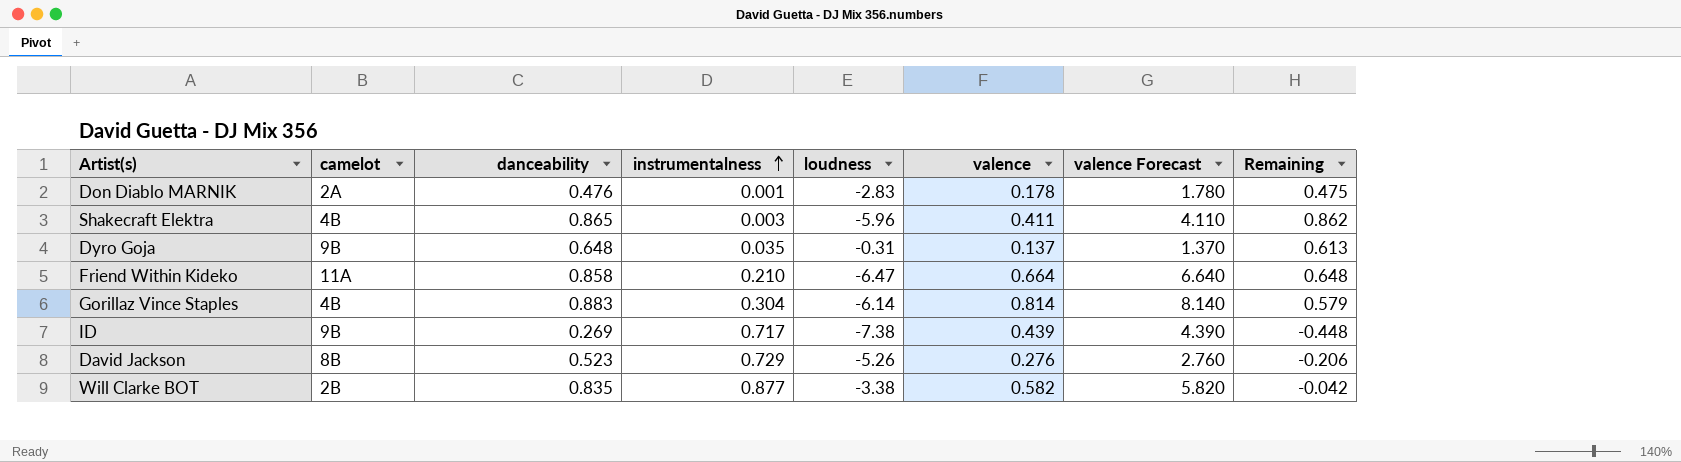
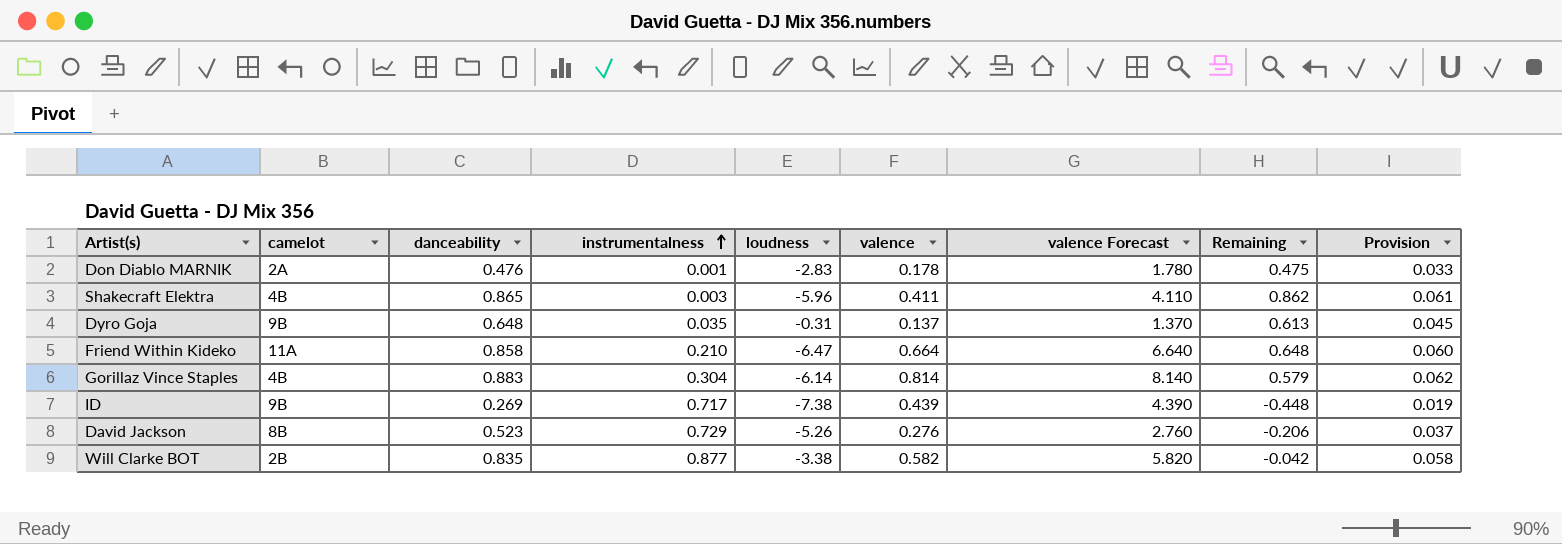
column Provision | formula: none -> [danceability] * 0.07

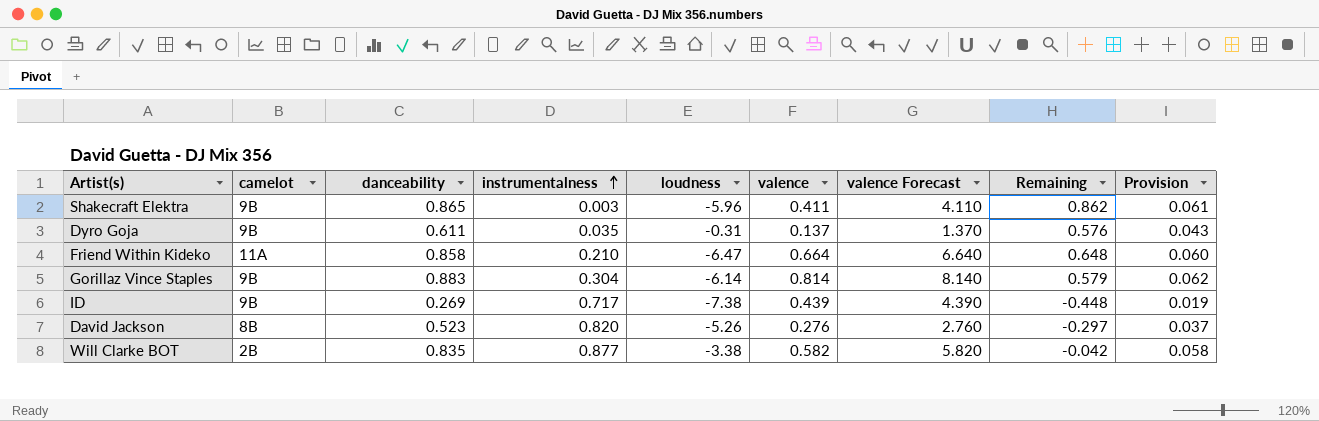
row Don Diablo MARNIK: 2A | 0.476 | 0.001 | -2.83 | 0.178 | 1.780 | 0.475 | 0.033 -> none
Shakecraft Elektra | camelot: 4B -> 9B
Dyro Goja | danceability: 0.648 -> 0.611
Dyro Goja | Remaining: 0.613 -> 0.576
Dyro Goja | Provision: 0.045 -> 0.043
Gorillaz Vince Staples | camelot: 4B -> 9B
David Jackson | instrumentalness: 0.729 -> 0.820
David Jackson | Remaining: -0.206 -> -0.297

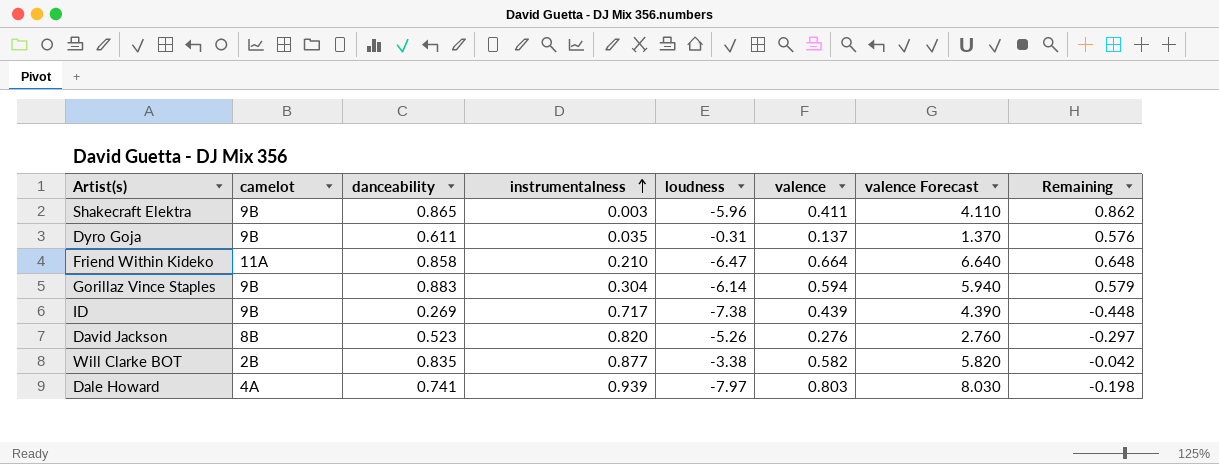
column Provision | formula: [danceability] * 0.07 -> none
Gorillaz Vince Staples | valence: 0.814 -> 0.594
Gorillaz Vince Staples | valence Forecast: 8.140 -> 5.940
row Dale Howard: none -> 4A | 0.741 | 0.939 | -7.97 | 0.803 | 8.030 | -0.198

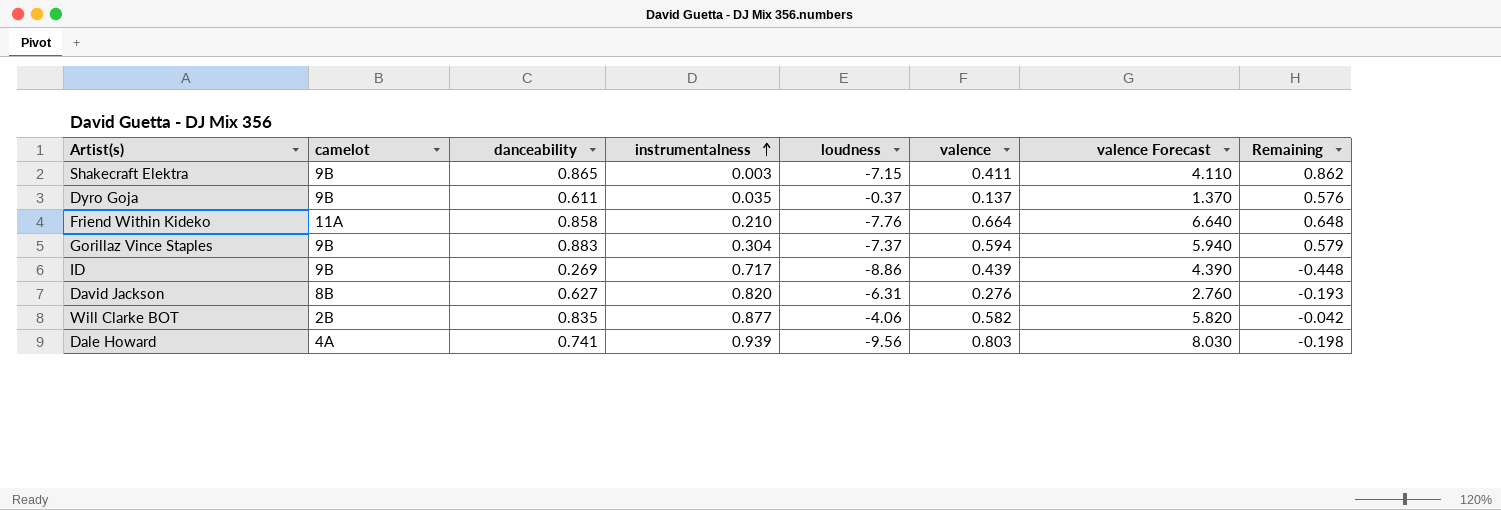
Shakecraft Elektra | loudness: -5.96 -> -7.15
Dyro Goja | loudness: -0.31 -> -0.37
Friend Within Kideko | loudness: -6.47 -> -7.76
Gorillaz Vince Staples | loudness: -6.14 -> -7.37
ID | loudness: -7.38 -> -8.86
David Jackson | danceability: 0.523 -> 0.627
David Jackson | loudness: -5.26 -> -6.31
David Jackson | Remaining: -0.297 -> -0.193
Will Clarke BOT | loudness: -3.38 -> -4.06
Dale Howard | loudness: -7.97 -> -9.56

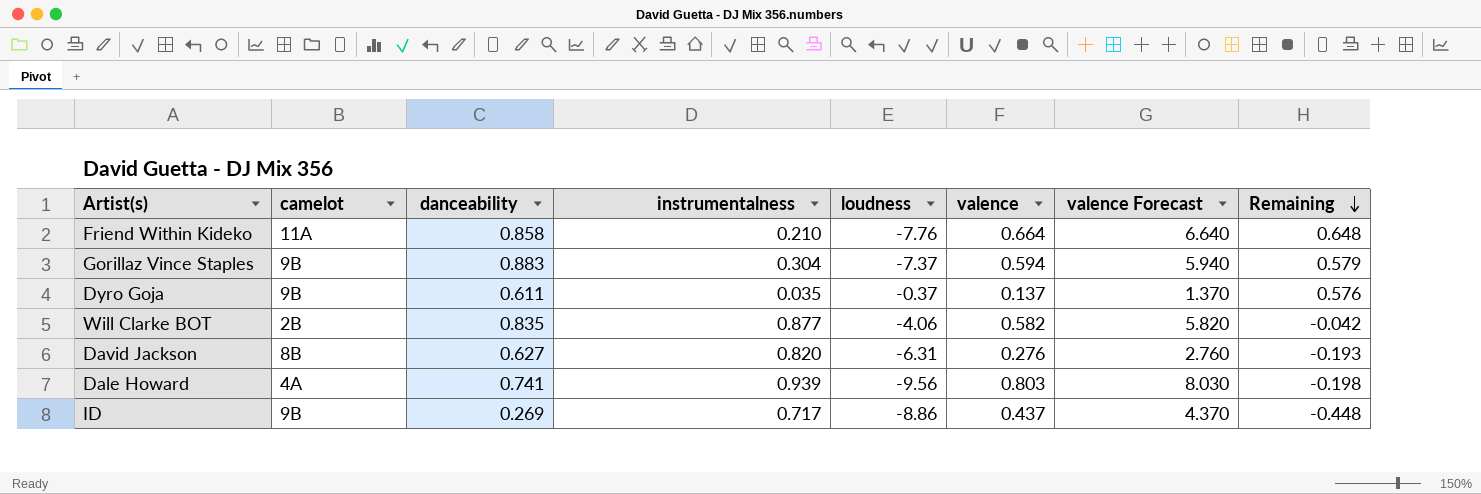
row order: instrumentalness ascending -> Remaining descending
row Shakecraft Elektra: 9B | 0.865 | 0.003 | -7.15 | 0.411 | 4.110 | 0.862 -> none
ID | valence: 0.439 -> 0.437
ID | valence Forecast: 4.390 -> 4.370

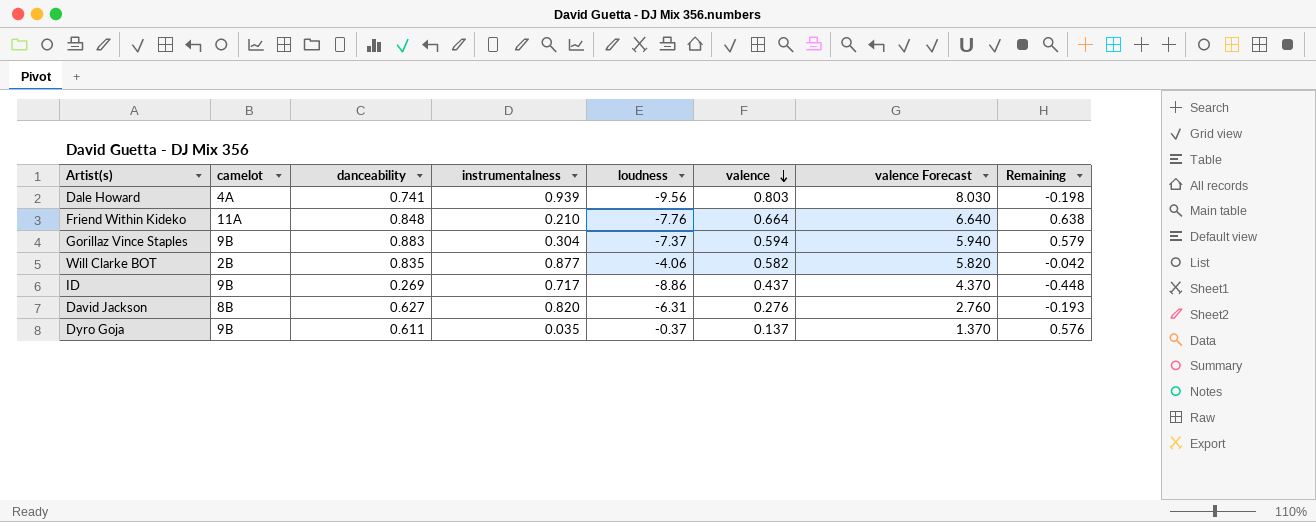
row order: Remaining descending -> valence descending
Friend Within Kideko | danceability: 0.858 -> 0.848
Friend Within Kideko | Remaining: 0.648 -> 0.638

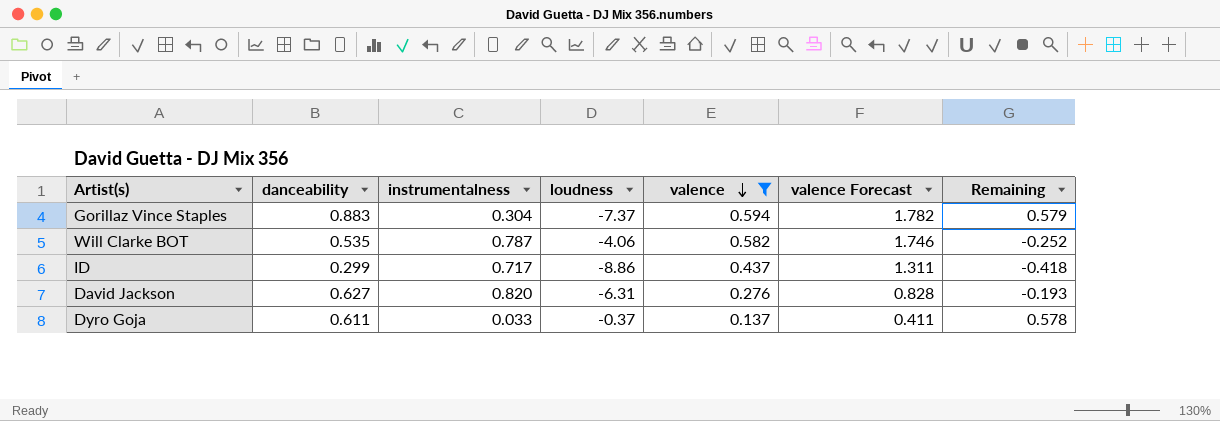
filter: none -> valence <= 0.594
column camelot | position: 2 -> none
column valence Forecast | formula: [valence] * 10 -> [valence] * 3
Will Clarke BOT | danceability: 0.835 -> 0.535
Will Clarke BOT | instrumentalness: 0.877 -> 0.787
Will Clarke BOT | Remaining: -0.042 -> -0.252
ID | danceability: 0.269 -> 0.299
ID | Remaining: -0.448 -> -0.418
Dyro Goja | instrumentalness: 0.035 -> 0.033
Dyro Goja | Remaining: 0.576 -> 0.578

